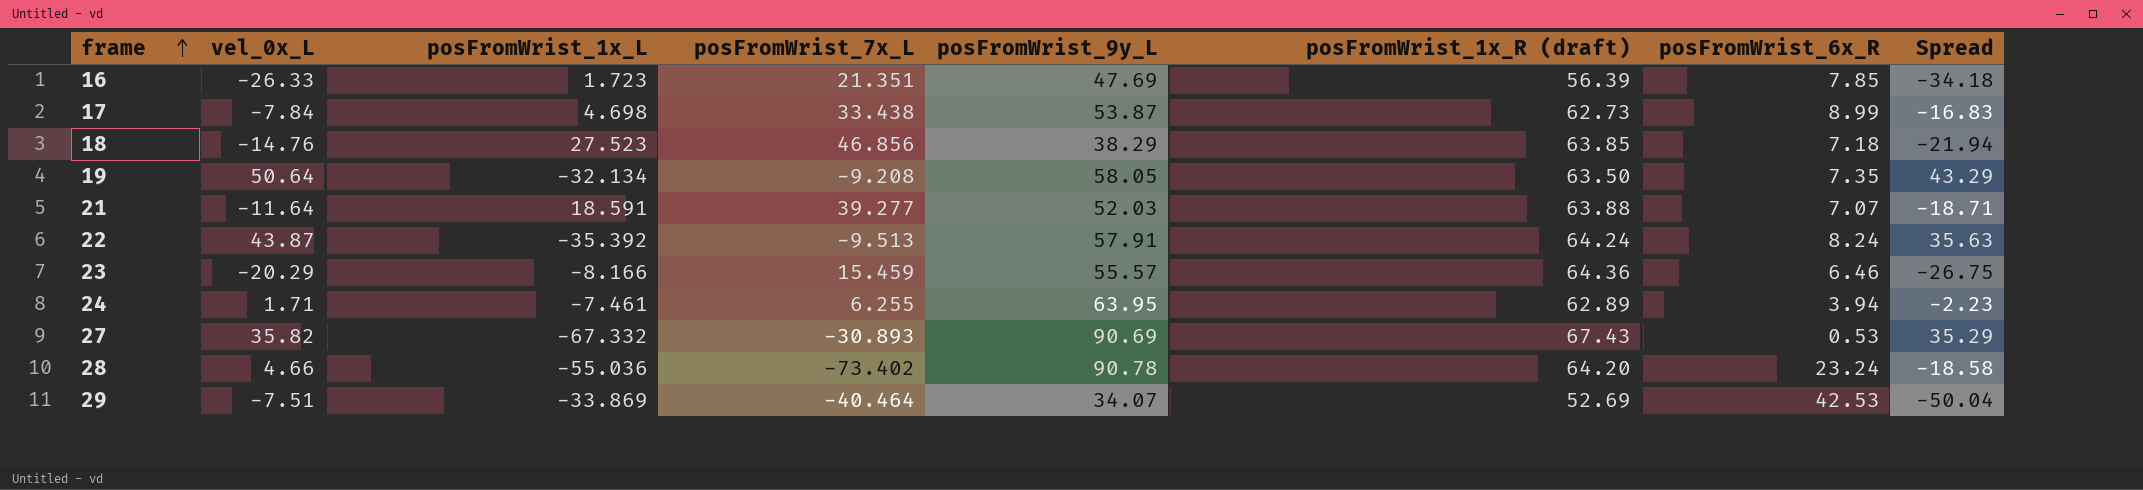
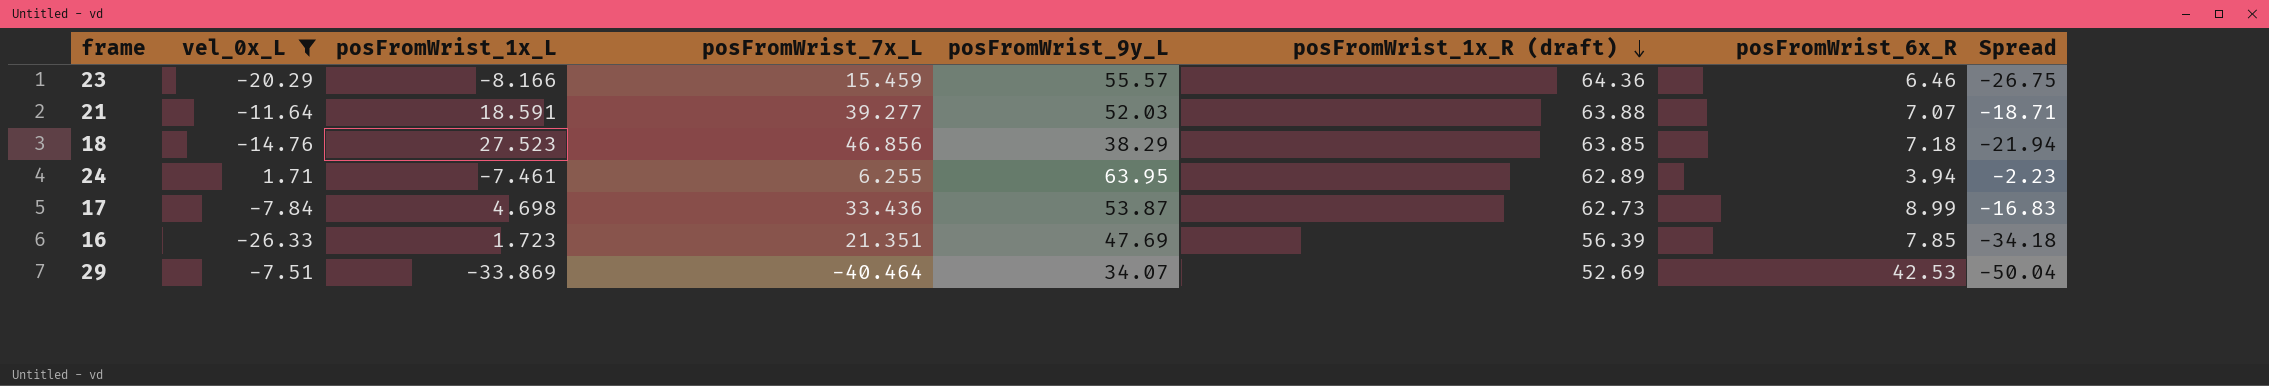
filter: none -> vel_0x_L <= 1.71
row order: frame ascending -> posFromWrist_1x_R (draft) descending
17 | posFromWrist_7x_L: 33.438 -> 33.436

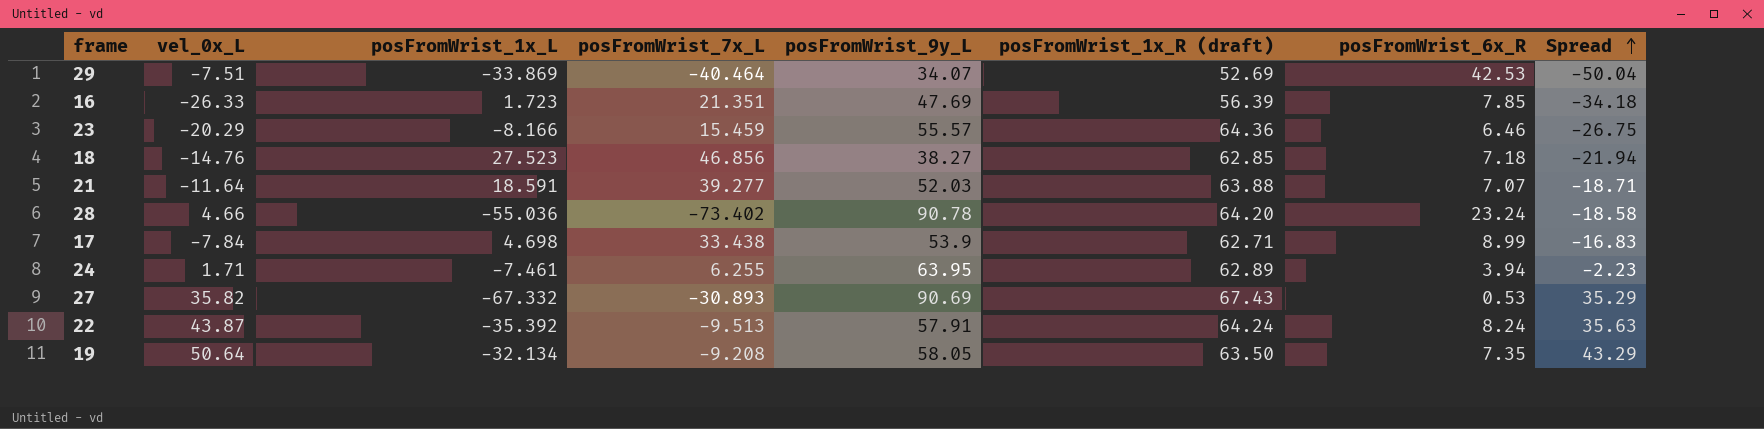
filter: vel_0x_L <= 1.71 -> none
row order: posFromWrist_1x_R (draft) descending -> Spread ascending
18 | posFromWrist_9y_L: 38.29 -> 38.27
18 | posFromWrist_1x_R (draft): 63.85 -> 62.85
17 | posFromWrist_7x_L: 33.436 -> 33.438
17 | posFromWrist_9y_L: 53.87 -> 53.9
17 | posFromWrist_1x_R (draft): 62.73 -> 62.71

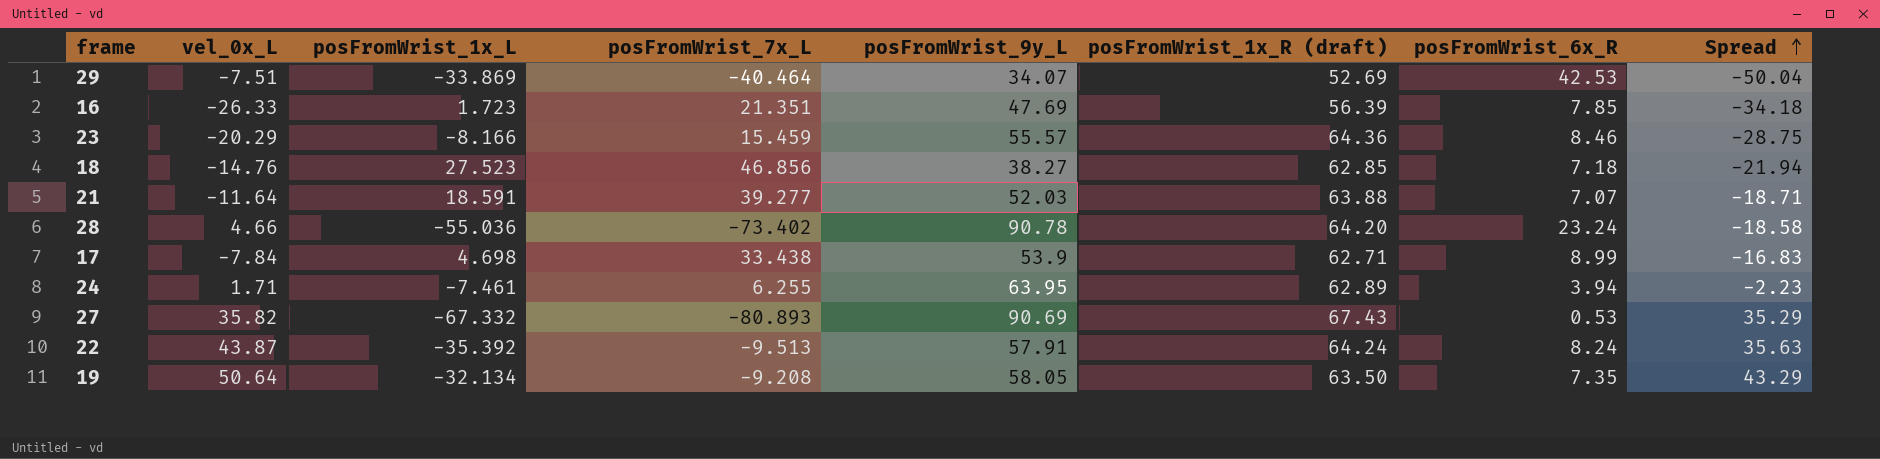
23 | posFromWrist_6x_R: 6.46 -> 8.46
23 | Spread: -26.75 -> -28.75
27 | posFromWrist_7x_L: -30.893 -> -80.893

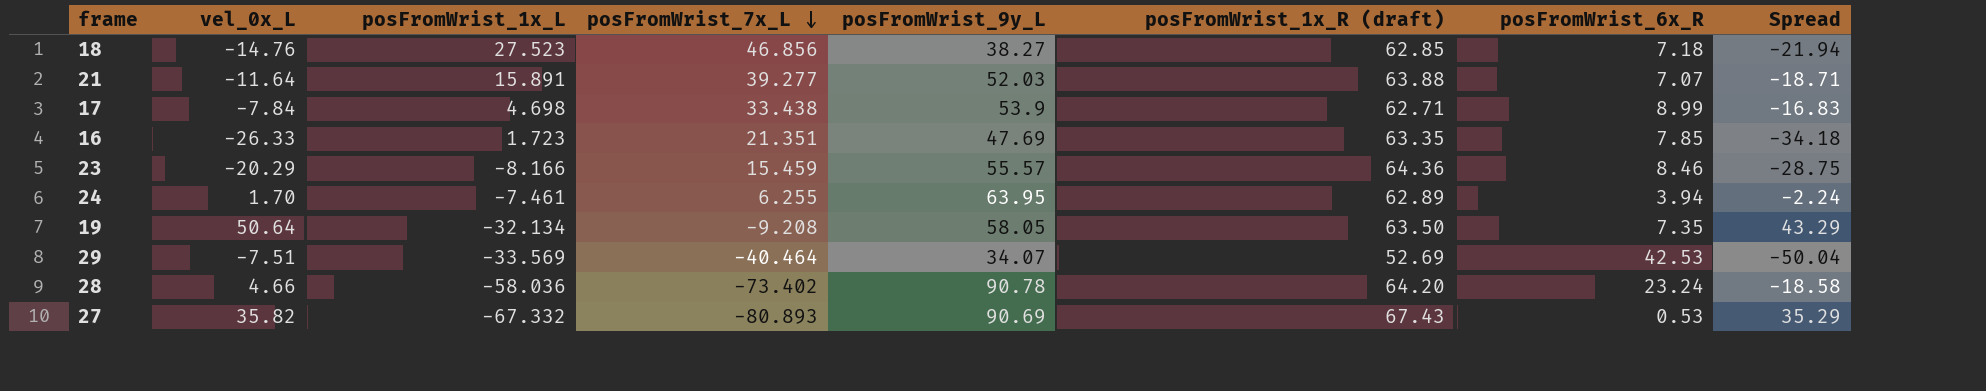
row order: Spread ascending -> posFromWrist_7x_L descending
row 22: 43.87 | -35.392 | -9.513 | 57.91 | 64.24 | 8.24 | 35.63 -> none
21 | posFromWrist_1x_L: 18.591 -> 15.891
16 | posFromWrist_1x_R (draft): 56.39 -> 63.35
24 | vel_0x_L: 1.71 -> 1.70
24 | Spread: -2.23 -> -2.24
29 | posFromWrist_1x_L: -33.869 -> -33.569
28 | posFromWrist_1x_L: -55.036 -> -58.036

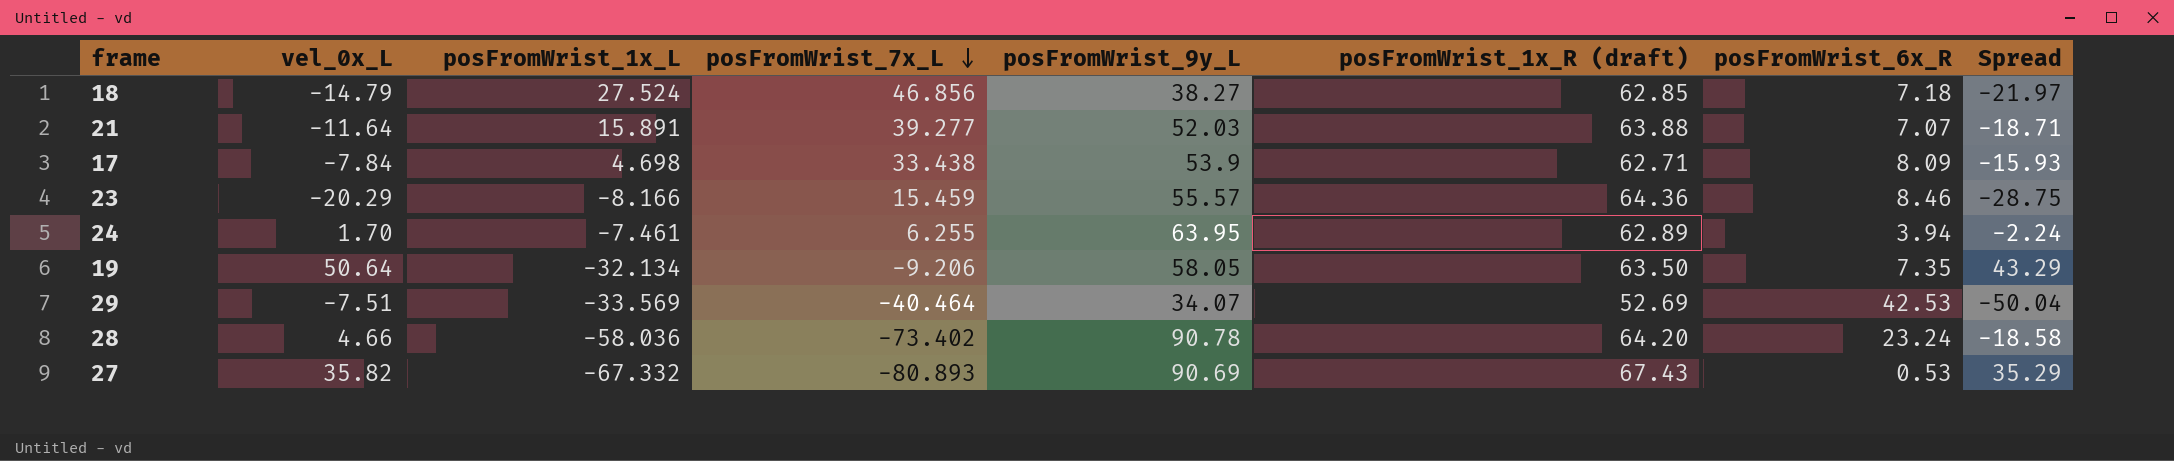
row 16: -26.33 | 1.723 | 21.351 | 47.69 | 63.35 | 7.85 | -34.18 -> none
18 | vel_0x_L: -14.76 -> -14.79
18 | posFromWrist_1x_L: 27.523 -> 27.524
18 | Spread: -21.94 -> -21.97
17 | posFromWrist_6x_R: 8.99 -> 8.09
17 | Spread: -16.83 -> -15.93
19 | posFromWrist_7x_L: -9.208 -> -9.206

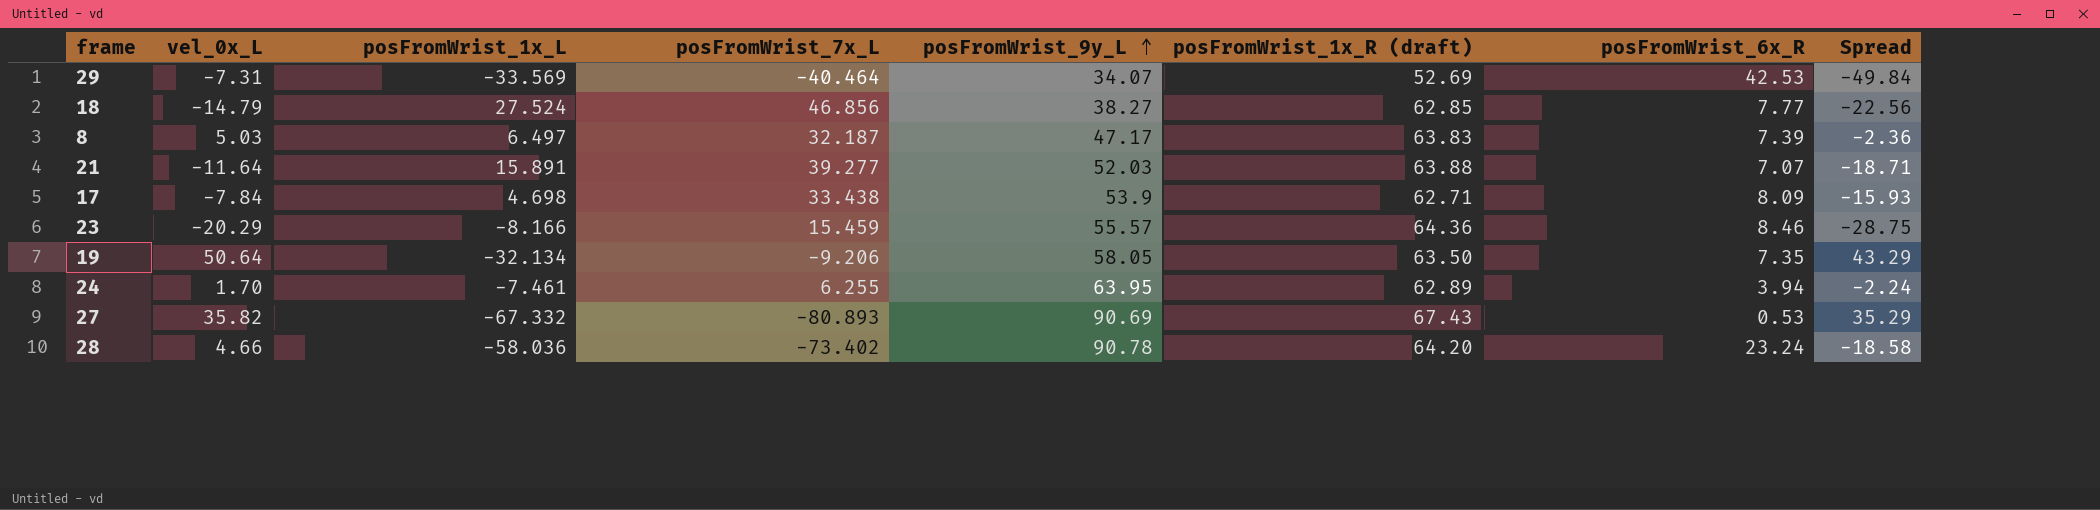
row order: posFromWrist_7x_L descending -> posFromWrist_9y_L ascending
29 | vel_0x_L: -7.51 -> -7.31
29 | Spread: -50.04 -> -49.84
18 | posFromWrist_6x_R: 7.18 -> 7.77
18 | Spread: -21.97 -> -22.56
row 8: none -> 5.03 | 6.497 | 32.187 | 47.17 | 63.83 | 7.39 | -2.36

